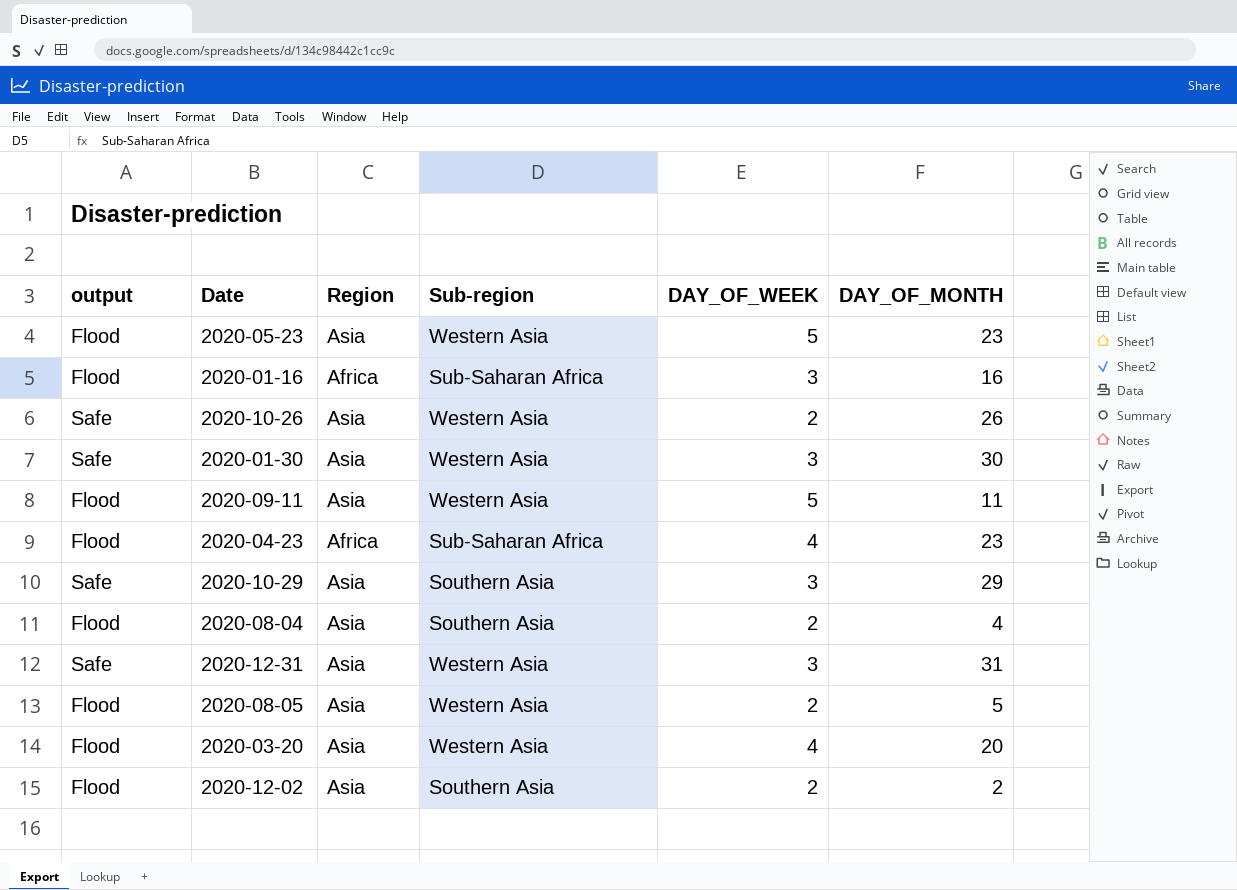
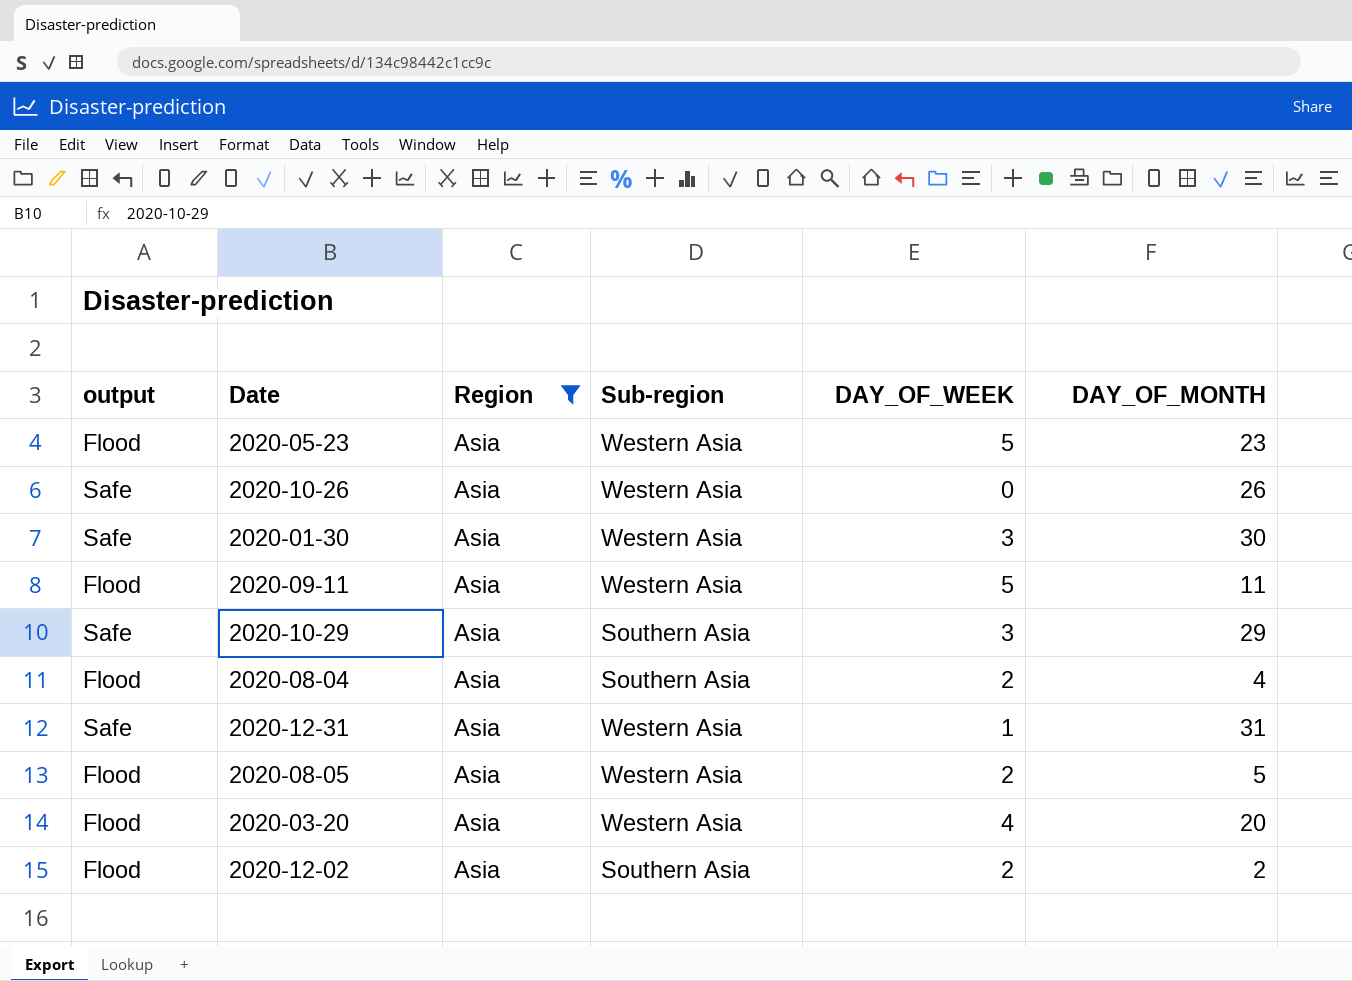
filter: none -> Region = Asia
2020-10-26 | DAY_OF_WEEK: 2 -> 0
2020-12-31 | DAY_OF_WEEK: 3 -> 1

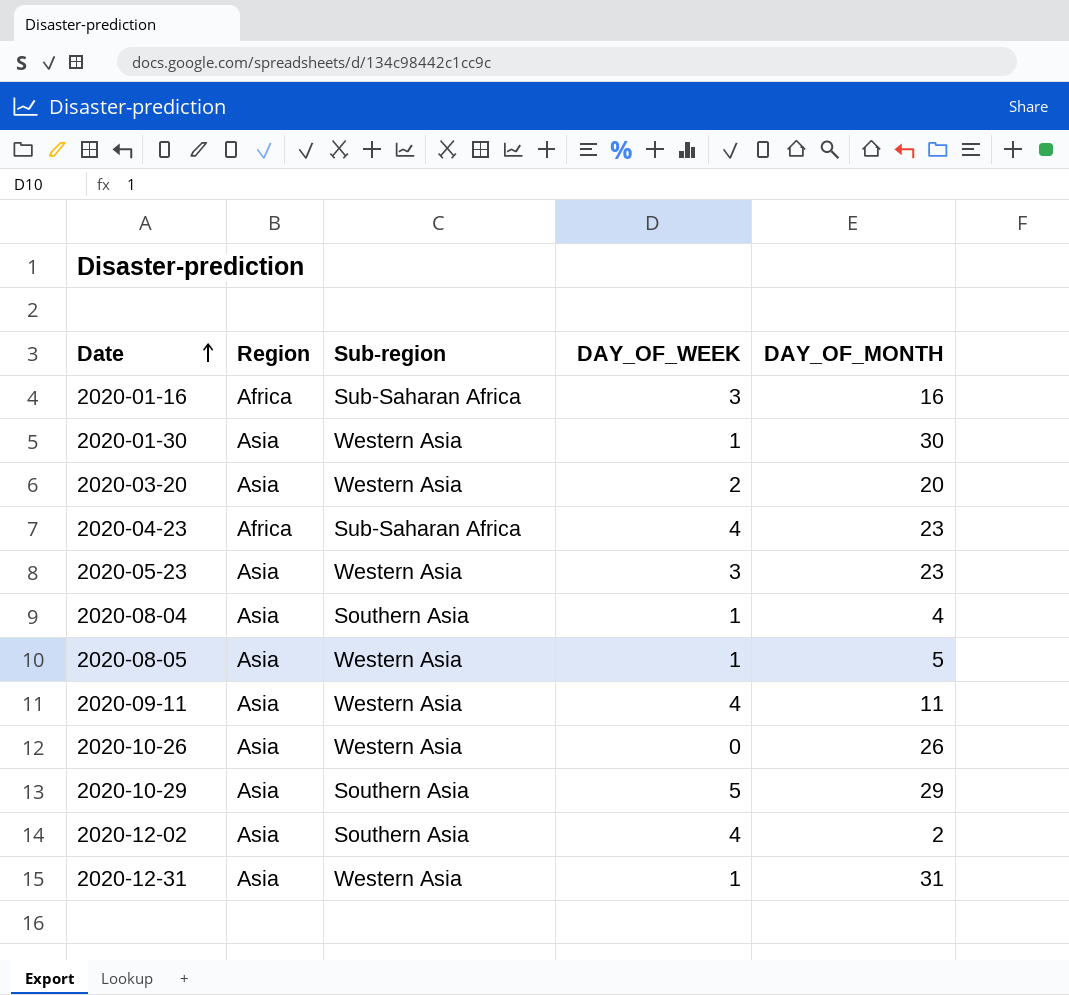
filter: Region = Asia -> none
row order: none -> Date ascending
column output | position: 1 -> none
2020-01-30 | DAY_OF_WEEK: 3 -> 1
2020-03-20 | DAY_OF_WEEK: 4 -> 2
2020-05-23 | DAY_OF_WEEK: 5 -> 3
2020-08-04 | DAY_OF_WEEK: 2 -> 1
2020-08-05 | DAY_OF_WEEK: 2 -> 1
2020-09-11 | DAY_OF_WEEK: 5 -> 4
2020-10-29 | DAY_OF_WEEK: 3 -> 5
2020-12-02 | DAY_OF_WEEK: 2 -> 4

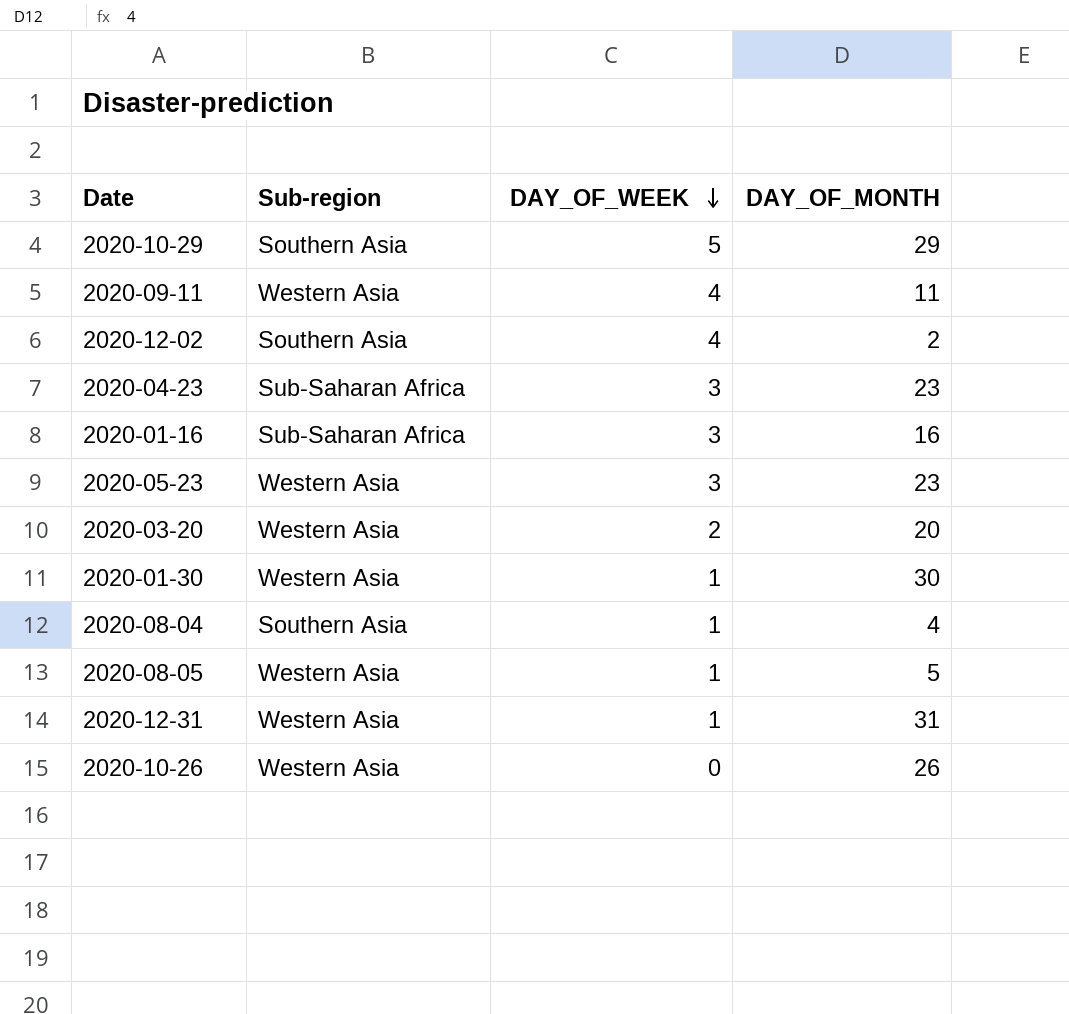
row order: Date ascending -> DAY_OF_WEEK descending
column Region | position: 2 -> none
2020-04-23 | DAY_OF_WEEK: 4 -> 3

